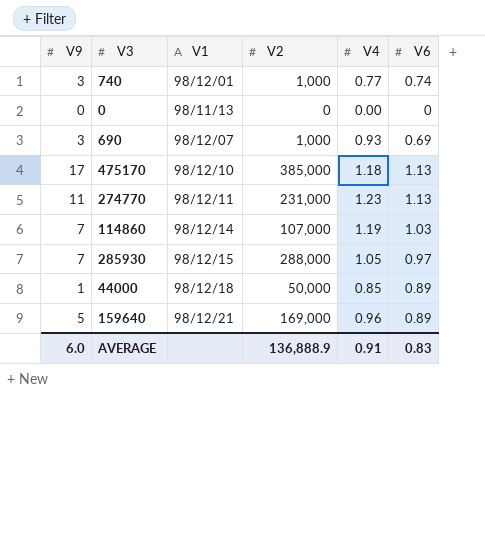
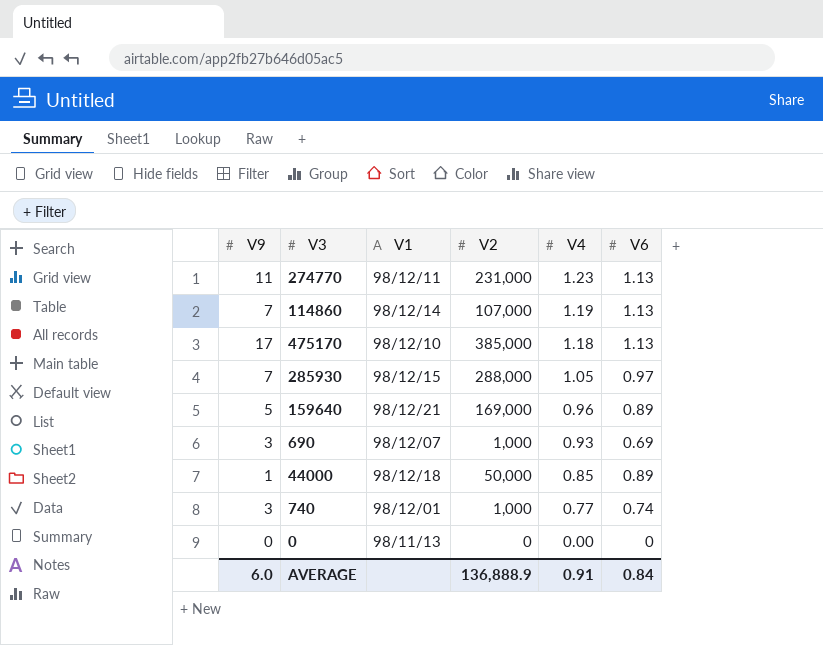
row order: none -> V4 descending
114860 | V6: 1.03 -> 1.13
AVERAGE | V6: 0.83 -> 0.84

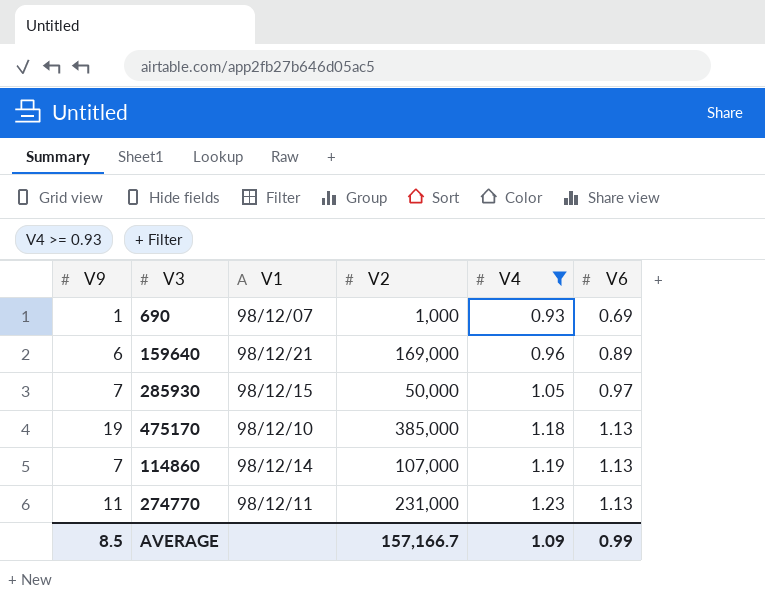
filter: none -> V4 >= 0.93
row order: V4 descending -> V4 ascending
690 | V9: 3 -> 1
159640 | V9: 5 -> 6
285930 | V2: 288,000 -> 50,000
475170 | V9: 17 -> 19
AVERAGE | V9: 6.0 -> 8.5
AVERAGE | V2: 136,888.9 -> 157,166.7
AVERAGE | V4: 0.91 -> 1.09
AVERAGE | V6: 0.84 -> 0.99

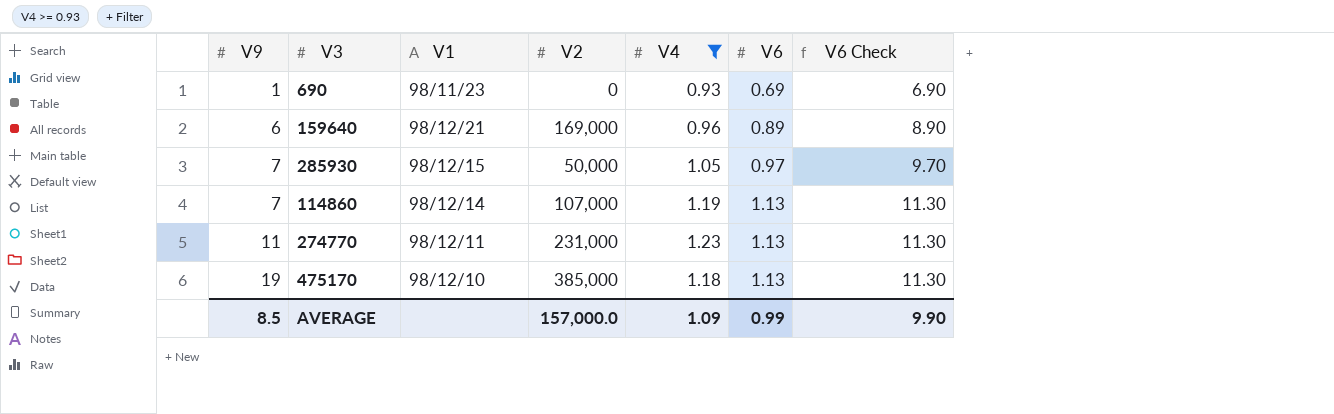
row order: V4 ascending -> V9 ascending
column V6 Check | formula: none -> [V6] * 10
690 | V1: 98/12/07 -> 98/11/23
690 | V2: 1,000 -> 0
AVERAGE | V2: 157,166.7 -> 157,000.0

